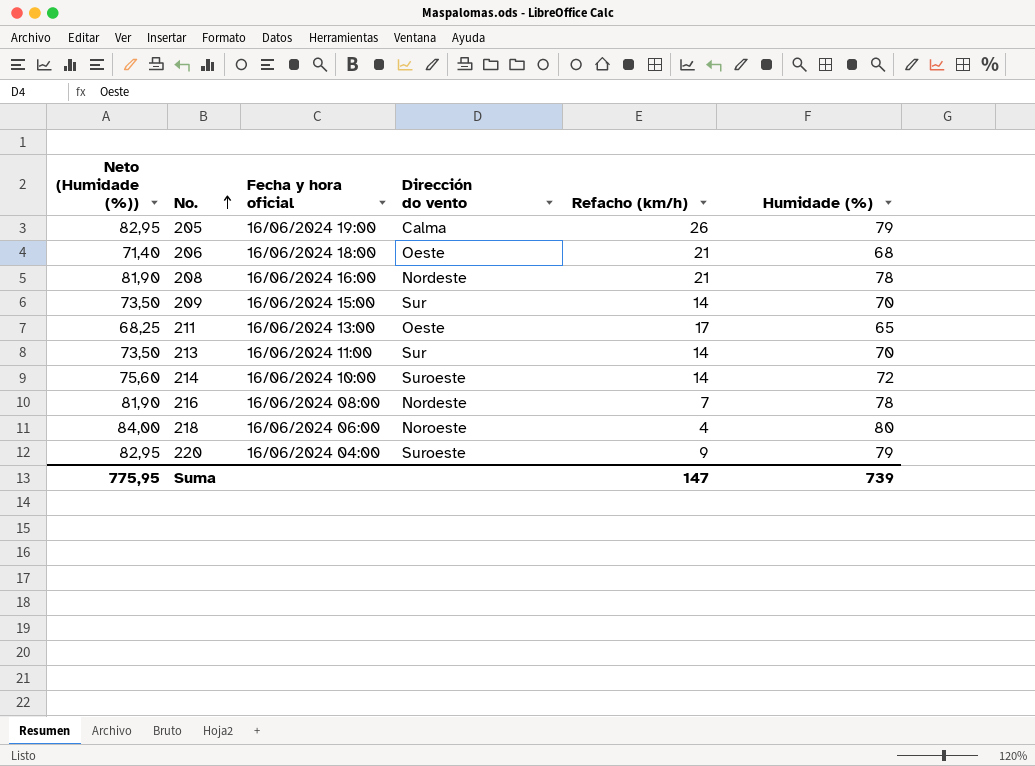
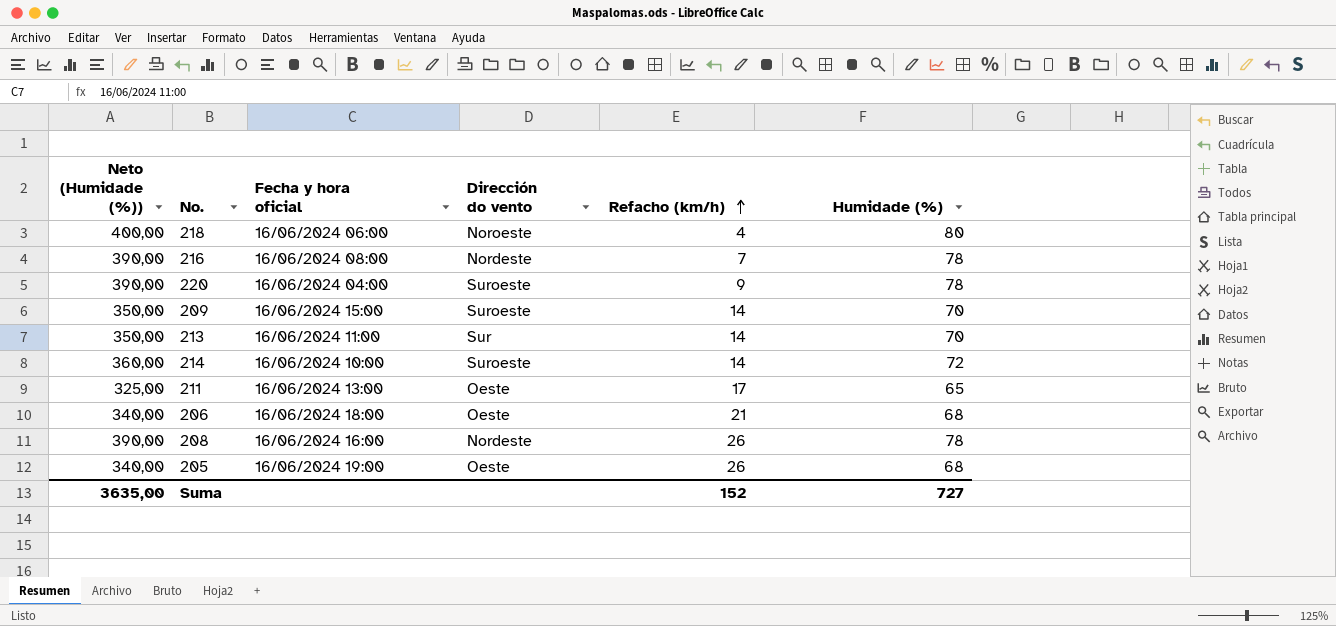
row order: No. ascending -> Refacho (km/h) ascending
column Neto (Humidade (%)) | formula: [Humidade (%)] * 1,05 -> [Humidade (%)] * 5
220 | Humidade (%): 79 -> 78
209 | Dirección do vento: Sur -> Suroeste
208 | Refacho (km/h): 21 -> 26
205 | Dirección do vento: Calma -> Oeste
205 | Humidade (%): 79 -> 68
Suma | Neto (Humidade (%)): 775,95 -> 3635,00
Suma | Refacho (km/h): 147 -> 152
Suma | Humidade (%): 739 -> 727

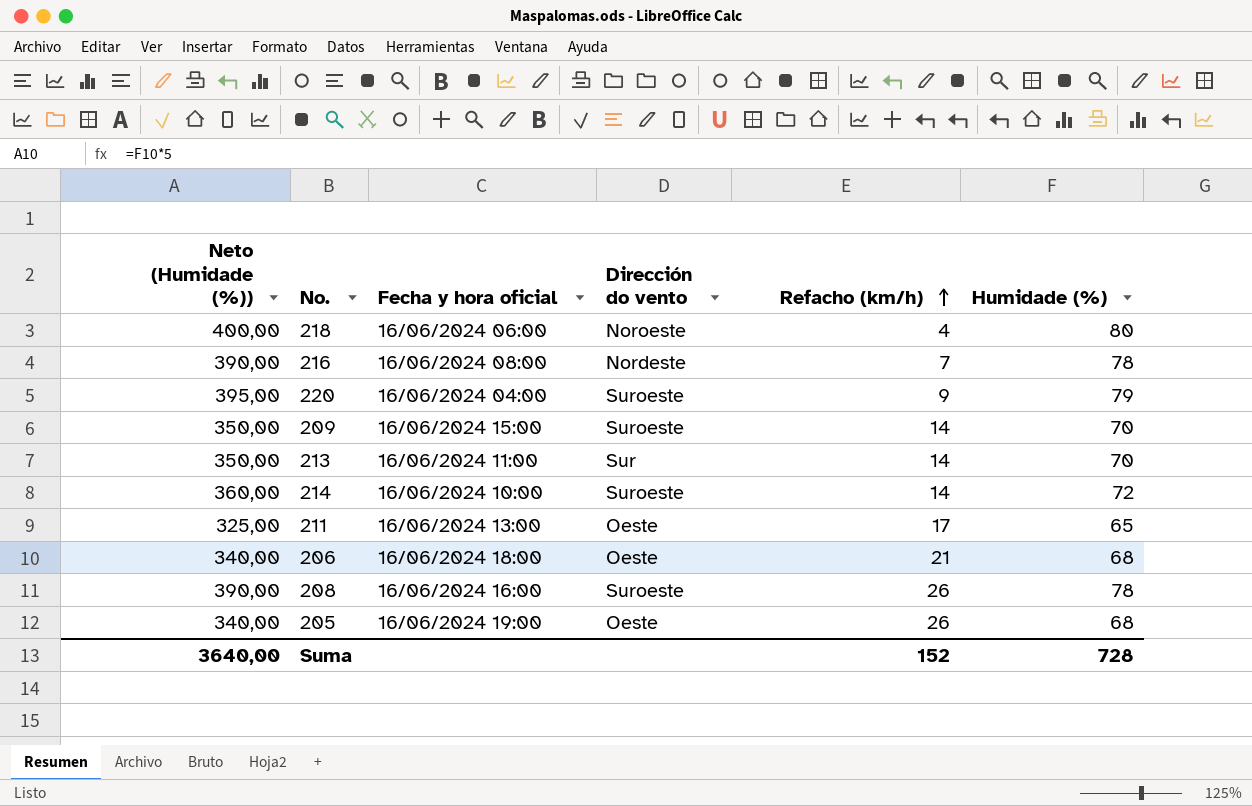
220 | Neto (Humidade (%)): 390,00 -> 395,00
220 | Humidade (%): 78 -> 79
208 | Dirección do vento: Nordeste -> Suroeste
Suma | Neto (Humidade (%)): 3635,00 -> 3640,00
Suma | Humidade (%): 727 -> 728

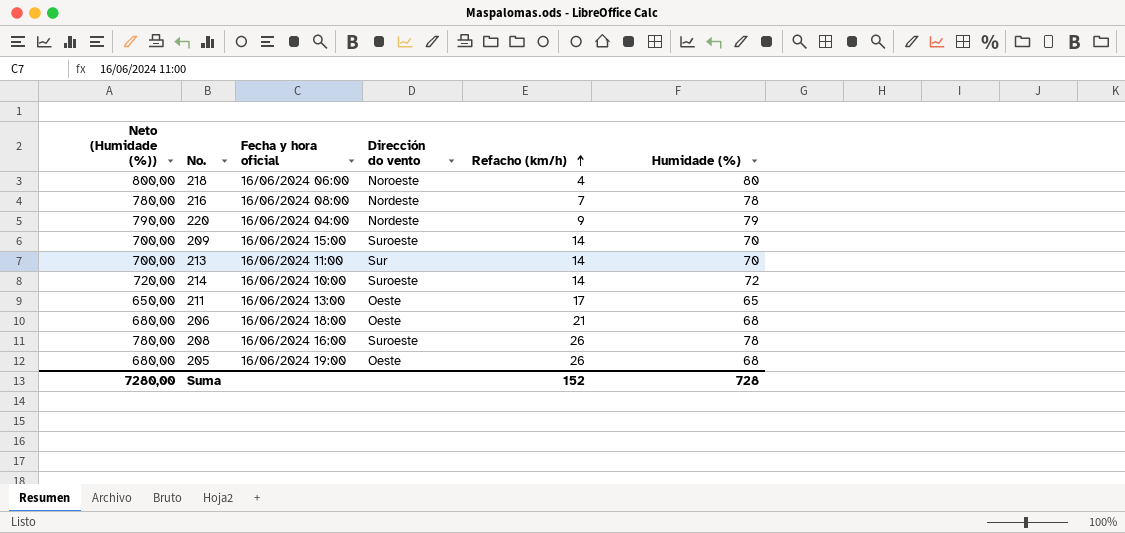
column Neto (Humidade (%)) | formula: [Humidade (%)] * 5 -> [Humidade (%)] * 10
220 | Dirección do vento: Suroeste -> Nordeste
Suma | Neto (Humidade (%)): 3640,00 -> 7280,00

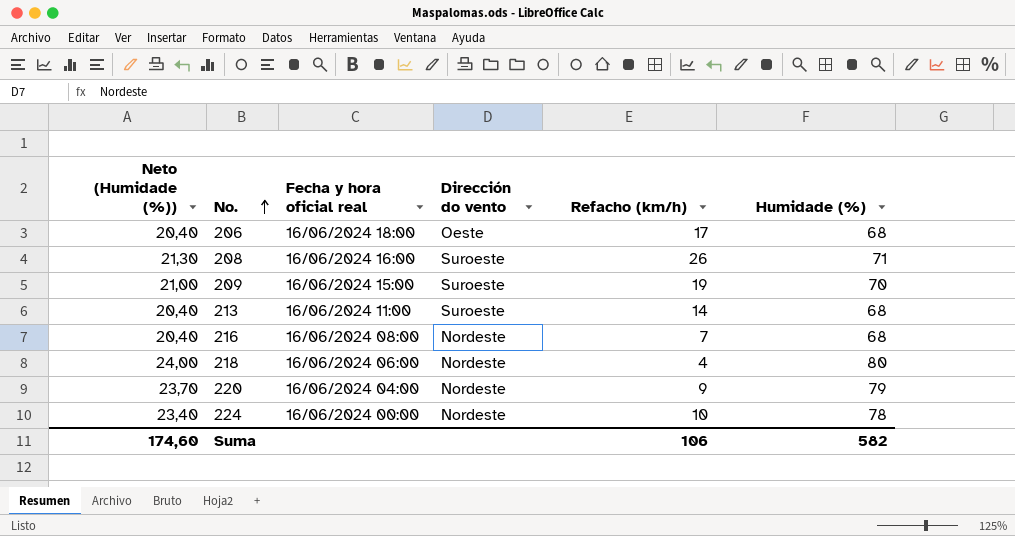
row order: Refacho (km/h) ascending -> No. ascending
column Neto (Humidade (%)) | formula: [Humidade (%)] * 10 -> [Humidade (%)] * 0,3
column name: Fecha y hora oficial -> Fecha y hora oficial real
row 214: 720,00 | 16/06/2024 10:00 | Suroeste | 14 | 72 -> none
row 211: 650,00 | 16/06/2024 13:00 | Oeste | 17 | 65 -> none
row 205: 680,00 | 16/06/2024 19:00 | Oeste | 26 | 68 -> none
206 | Refacho (km/h): 21 -> 17
208 | Humidade (%): 78 -> 71
209 | Refacho (km/h): 14 -> 19
213 | Dirección do vento: Sur -> Suroeste
213 | Humidade (%): 70 -> 68
216 | Humidade (%): 78 -> 68
218 | Dirección do vento: Noroeste -> Nordeste
row 224: none -> 23,40 | 16/06/2024 00:00 | Nordeste | 10 | 78
Suma | Neto (Humidade (%)): 7280,00 -> 174,60
Suma | Refacho (km/h): 152 -> 106
Suma | Humidade (%): 728 -> 582

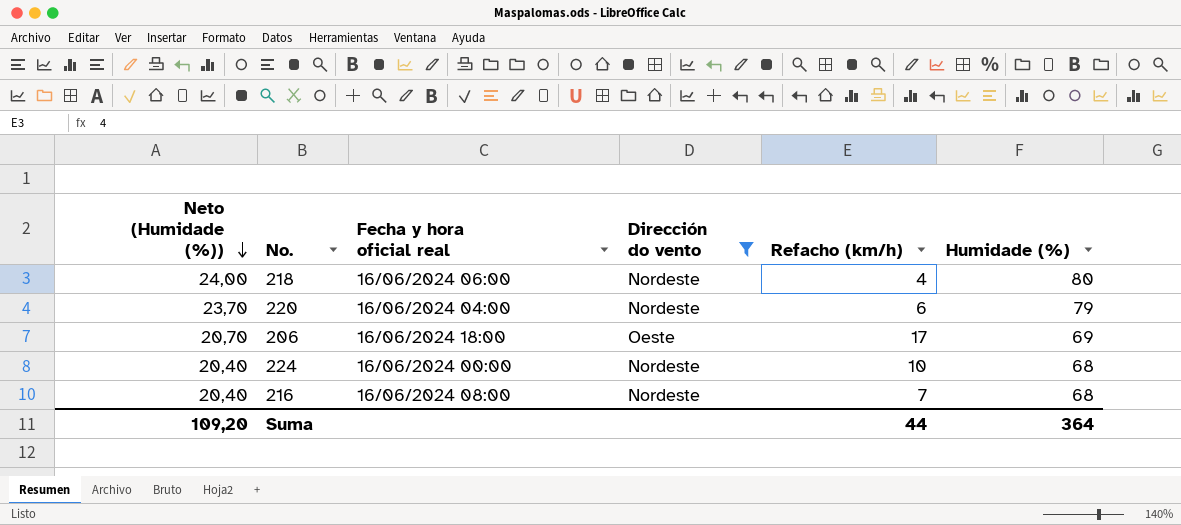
filter: none -> Dirección do vento != Suroeste
row order: No. ascending -> Neto (Humidade (%)) descending
220 | Refacho (km/h): 9 -> 6
206 | Neto (Humidade (%)): 20,40 -> 20,70
206 | Humidade (%): 68 -> 69
224 | Neto (Humidade (%)): 23,40 -> 20,40
224 | Humidade (%): 78 -> 68
Suma | Neto (Humidade (%)): 174,60 -> 109,20
Suma | Refacho (km/h): 106 -> 44
Suma | Humidade (%): 582 -> 364

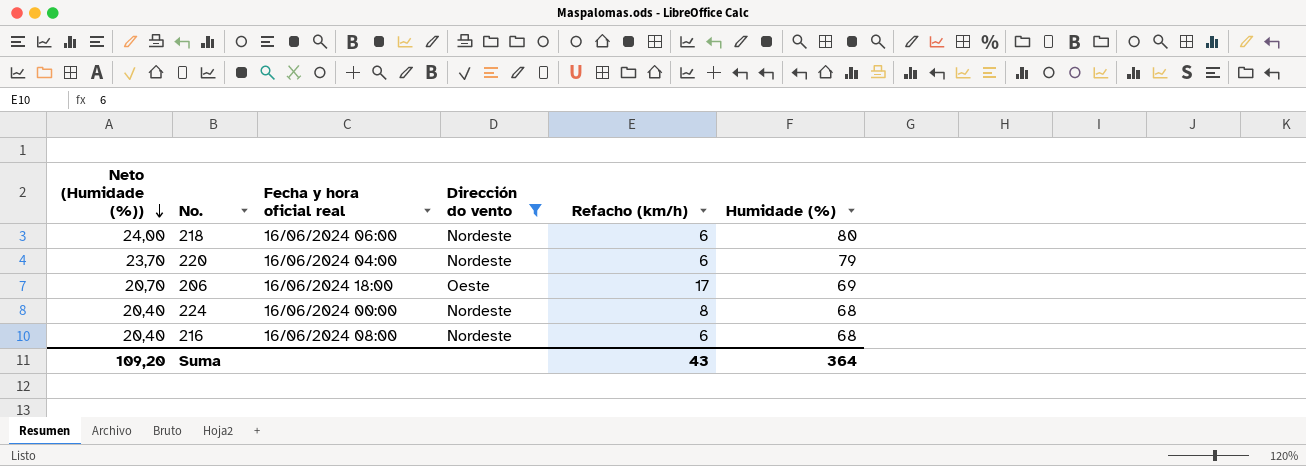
218 | Refacho (km/h): 4 -> 6
224 | Refacho (km/h): 10 -> 8
216 | Refacho (km/h): 7 -> 6
Suma | Refacho (km/h): 44 -> 43

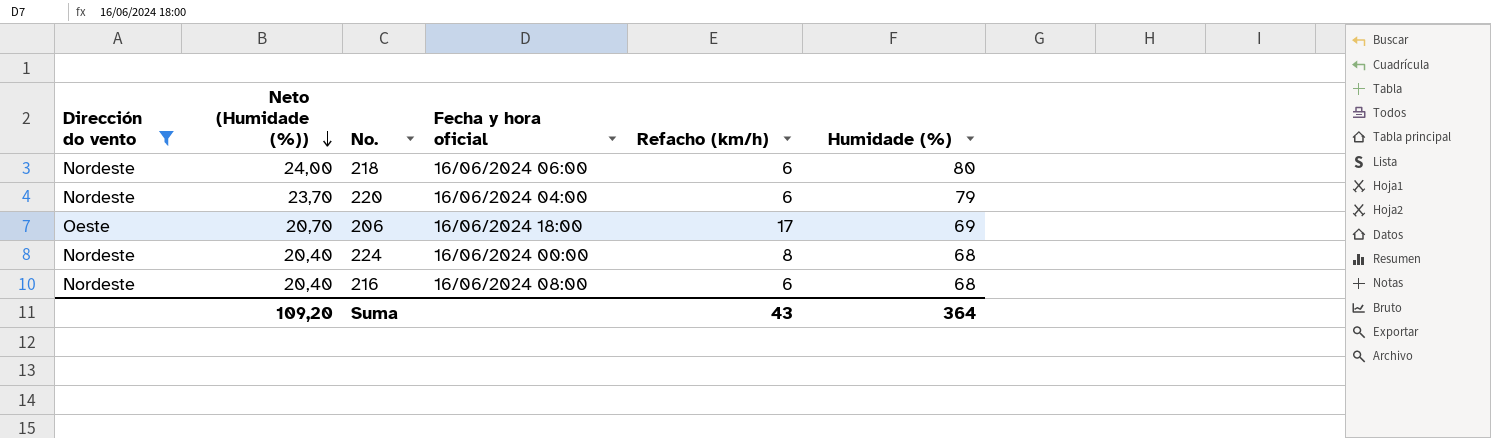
column Dirección do vento | position: 4 -> 1
column name: Fecha y hora oficial real -> Fecha y hora oficial

